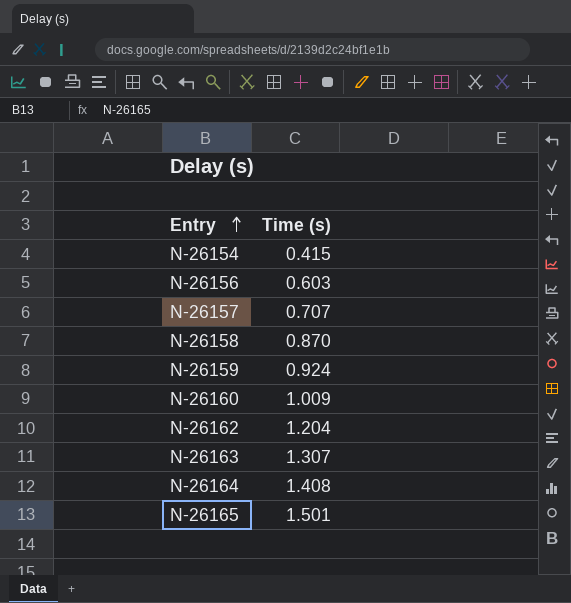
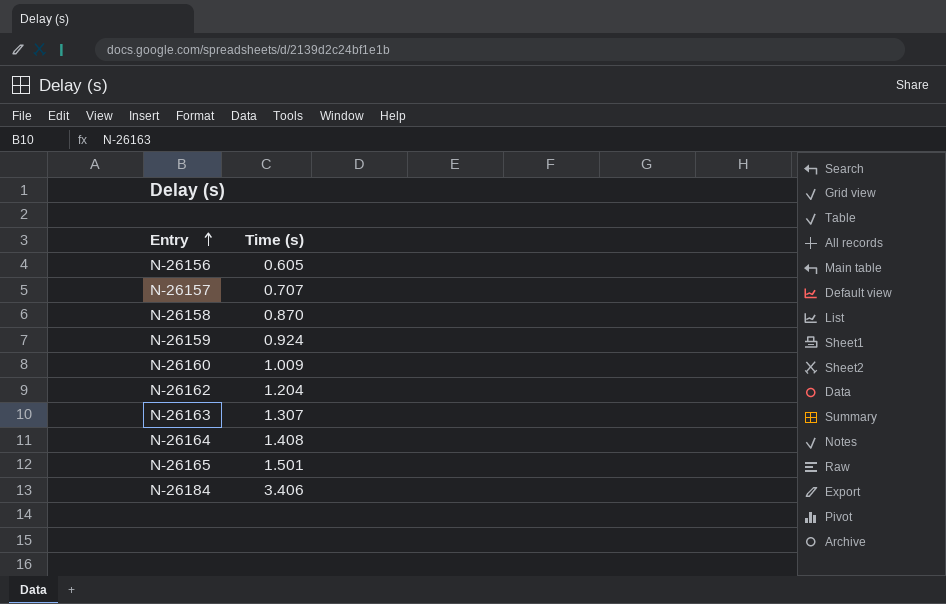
row N-26154: 0.415 -> none
N-26156 | Time (s): 0.603 -> 0.605
row N-26184: none -> 3.406

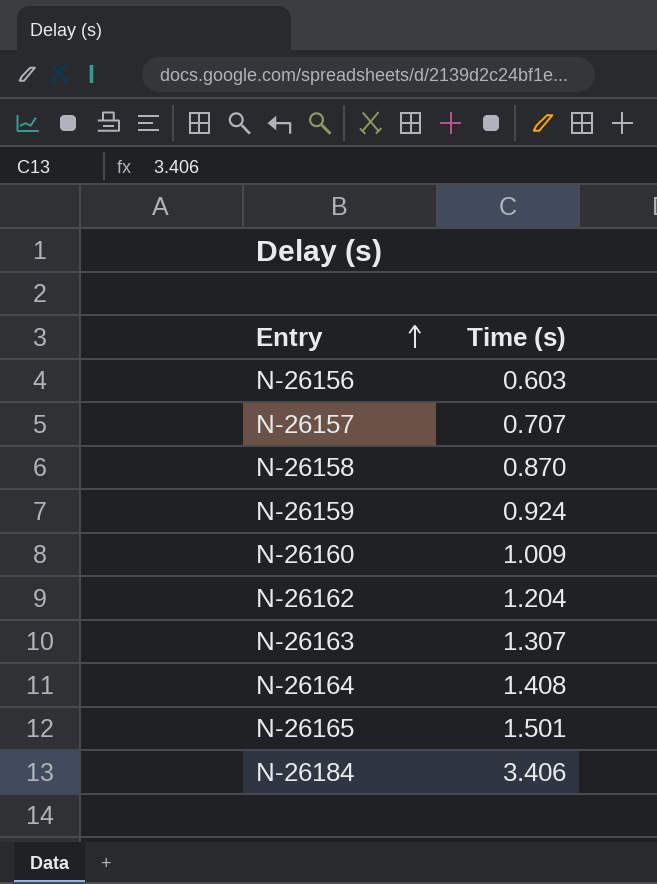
N-26156 | Time (s): 0.605 -> 0.603

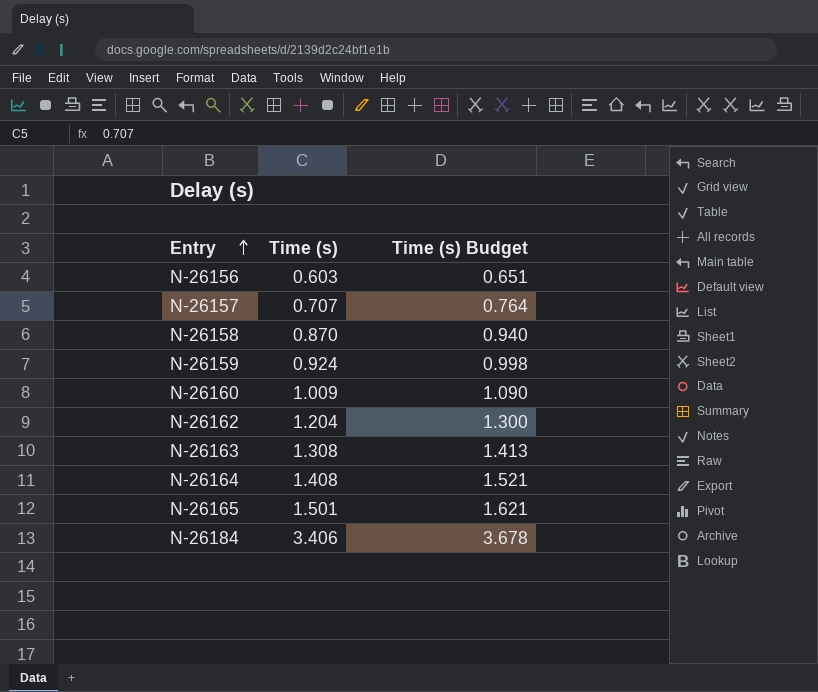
column Time (s) Budget | formula: none -> [Time (s)] * 1.08
N-26163 | Time (s): 1.307 -> 1.308

